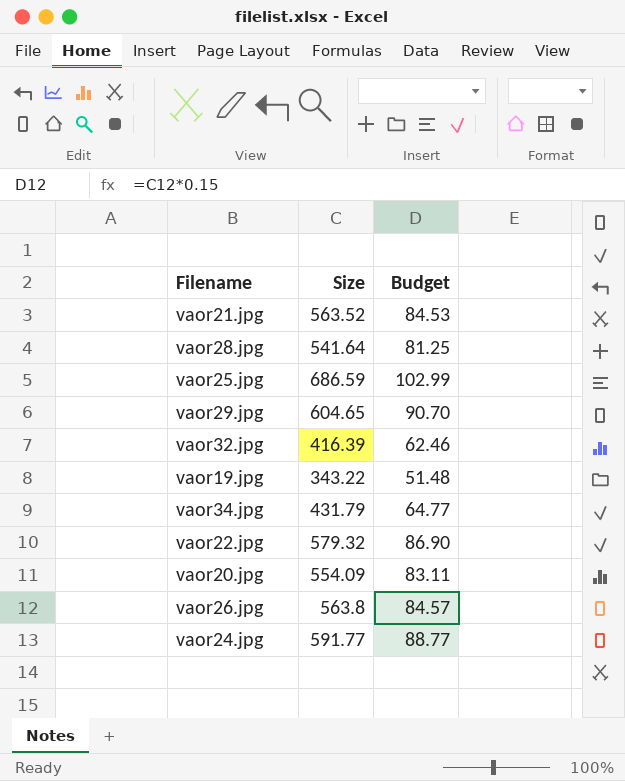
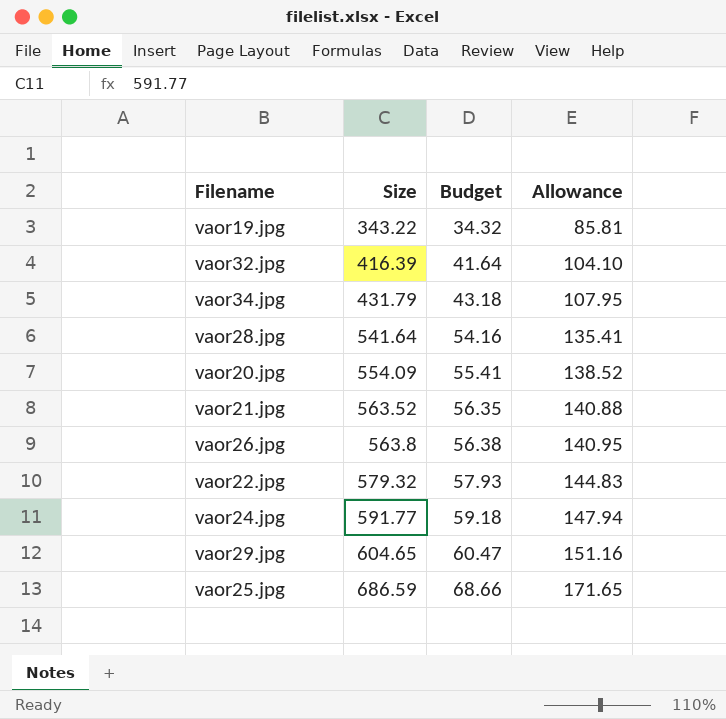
row order: none -> Size ascending
column Budget | formula: [Size] * 0.15 -> [Size] * 0.1
column Allowance | formula: none -> [Size] * 0.25

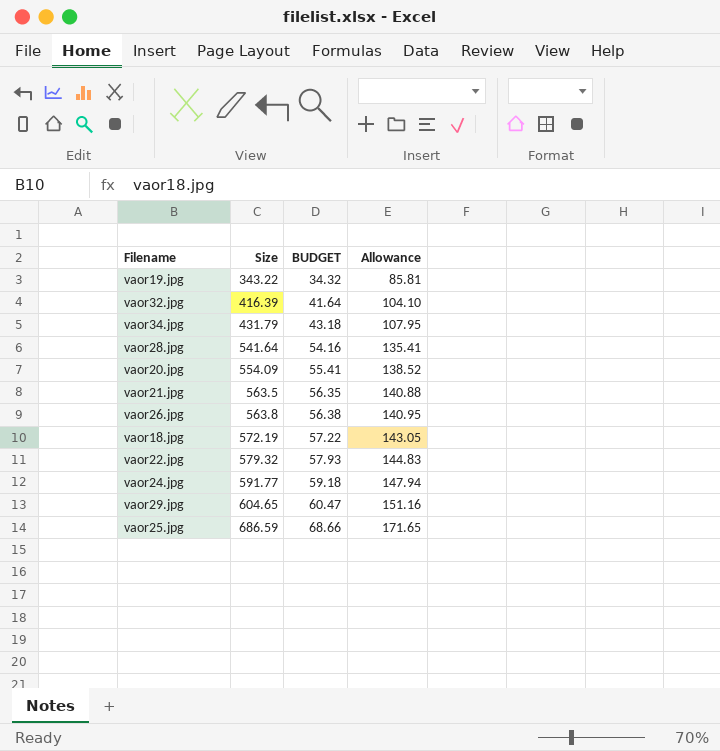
column name: Budget -> BUDGET
vaor21.jpg | Size: 563.52 -> 563.5
row vaor18.jpg: none -> 572.19 | 57.22 | 143.05

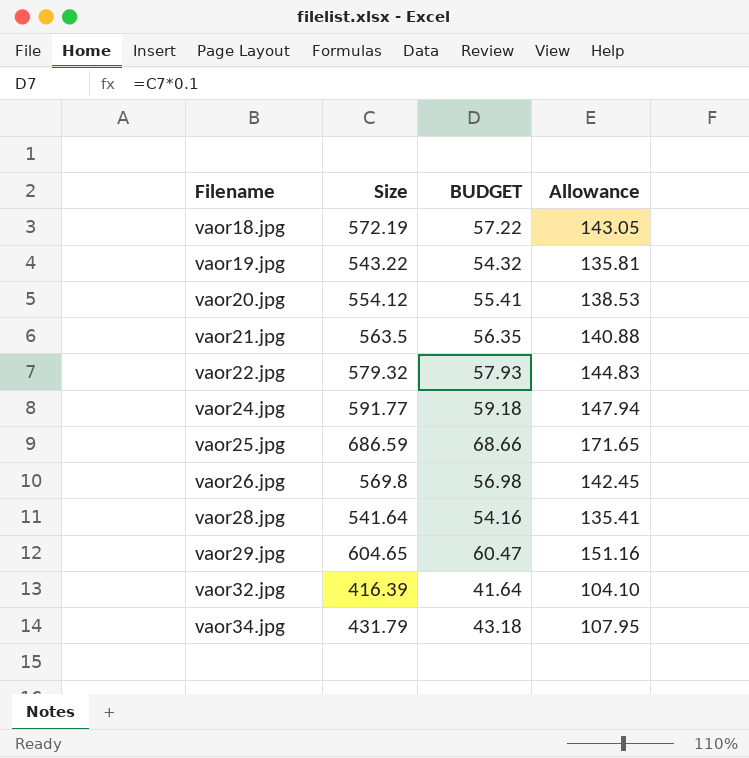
row order: Size ascending -> Filename ascending
vaor19.jpg | Size: 343.22 -> 543.22
vaor19.jpg | BUDGET: 34.32 -> 54.32
vaor19.jpg | Allowance: 85.81 -> 135.81
vaor20.jpg | Size: 554.09 -> 554.12
vaor20.jpg | Allowance: 138.52 -> 138.53
vaor26.jpg | Size: 563.8 -> 569.8
vaor26.jpg | BUDGET: 56.38 -> 56.98
vaor26.jpg | Allowance: 140.95 -> 142.45

